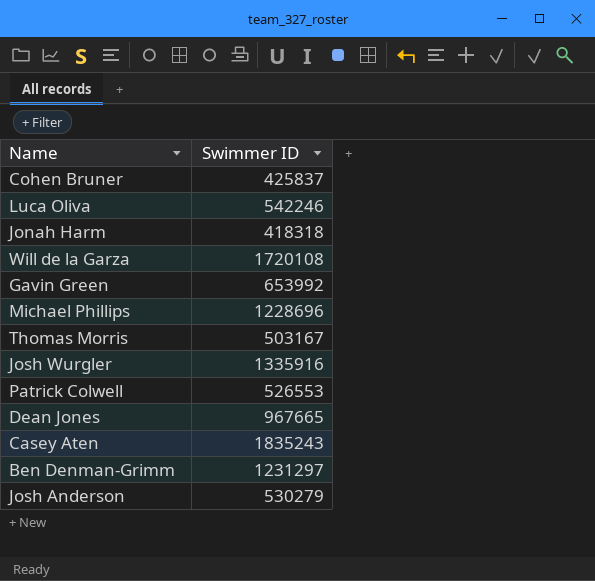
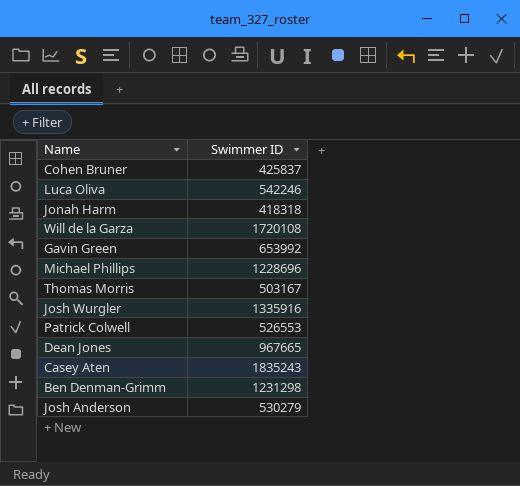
Ben Denman-Grimm | Swimmer ID: 1231297 -> 1231298

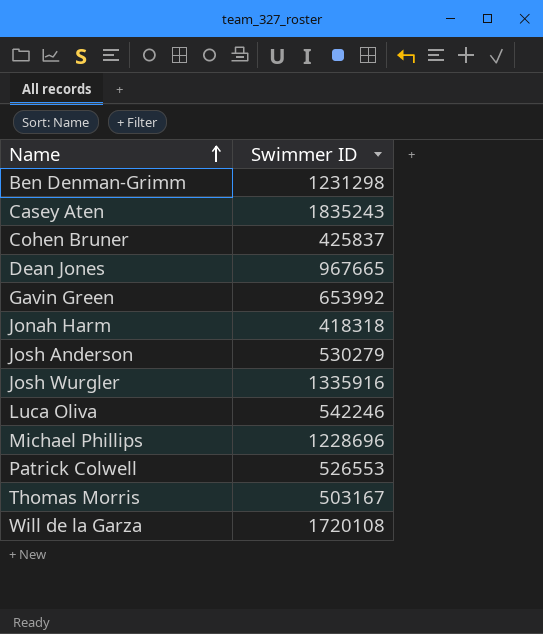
row order: none -> Name ascending

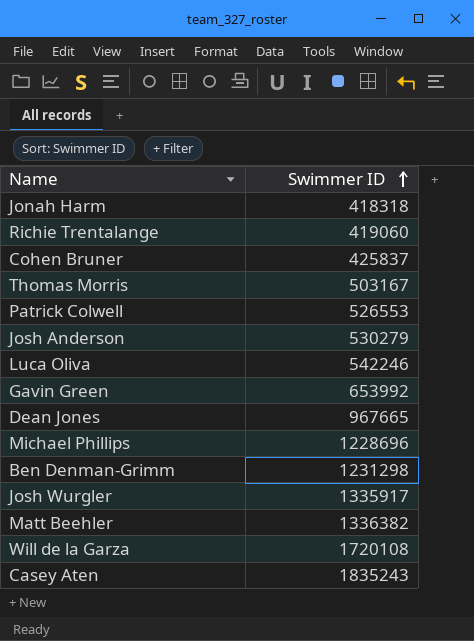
row order: Name ascending -> Swimmer ID ascending
row Richie Trentalange: none -> 419060
Josh Wurgler | Swimmer ID: 1335916 -> 1335917
row Matt Beehler: none -> 1336382

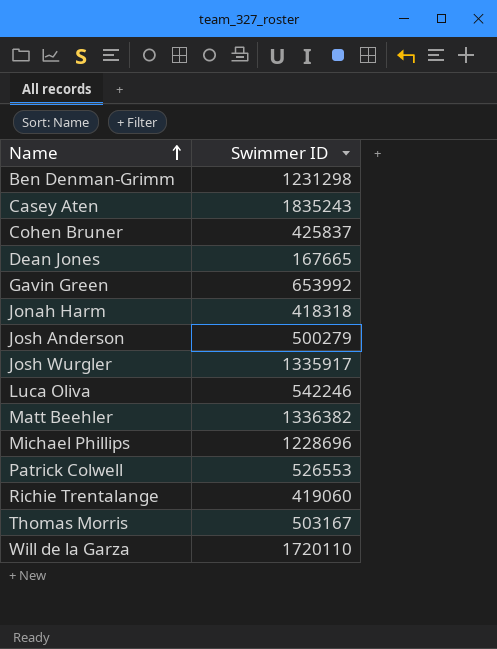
row order: Swimmer ID ascending -> Name ascending
Dean Jones | Swimmer ID: 967665 -> 167665
Josh Anderson | Swimmer ID: 530279 -> 500279
Will de la Garza | Swimmer ID: 1720108 -> 1720110

